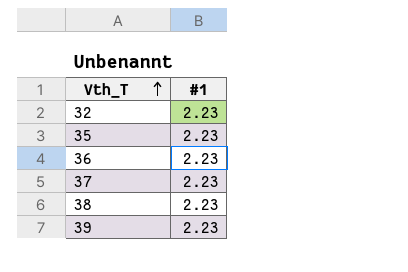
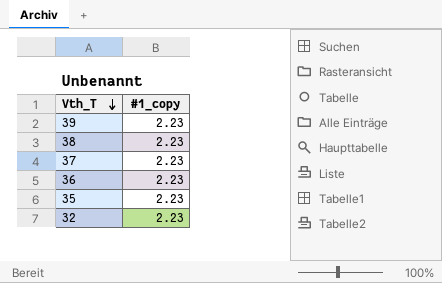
row order: Vth_T ascending -> Vth_T descending
column name: #1 -> #1_copy

